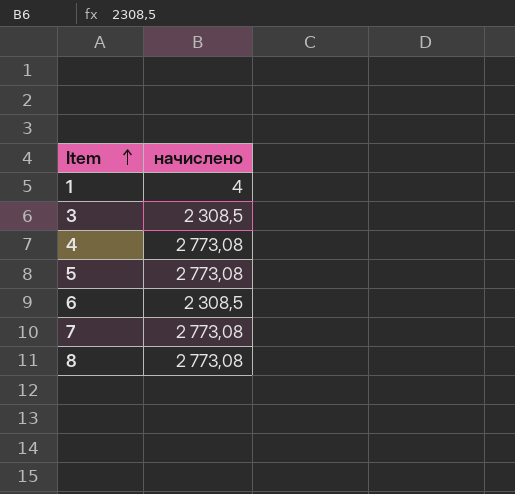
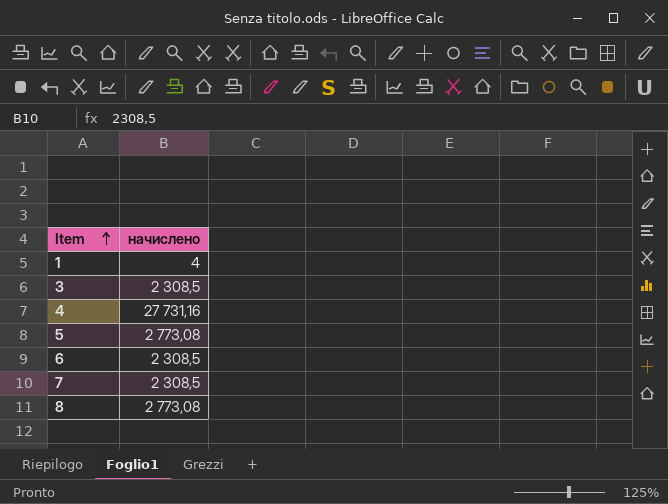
4 | начислено: 2 773,08 -> 27 731,16
7 | начислено: 2 773,08 -> 2 308,5

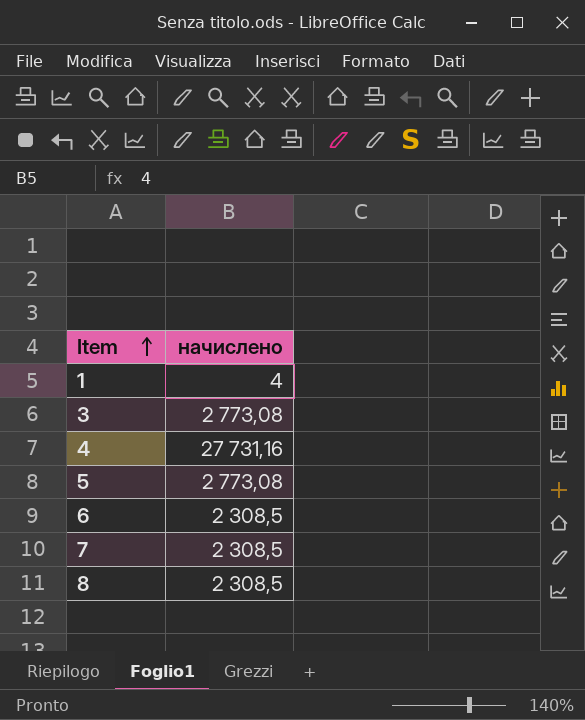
3 | начислено: 2 308,5 -> 2 773,08
8 | начислено: 2 773,08 -> 2 308,5

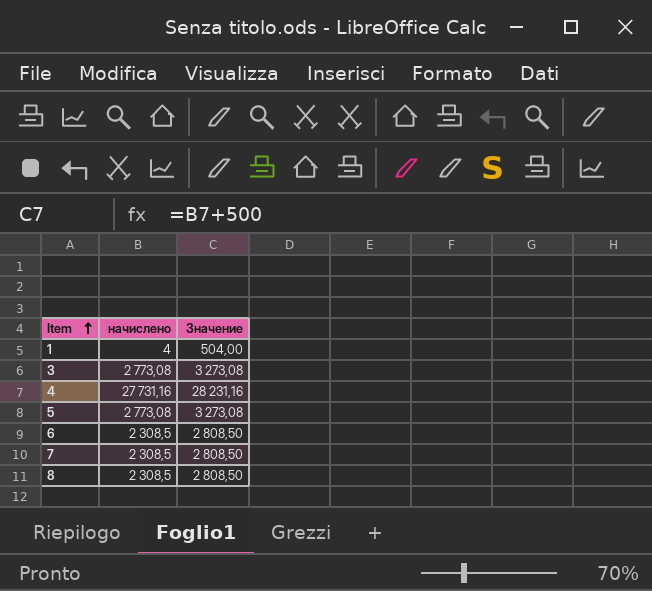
column Значение | formula: none -> [начислено] + 500

